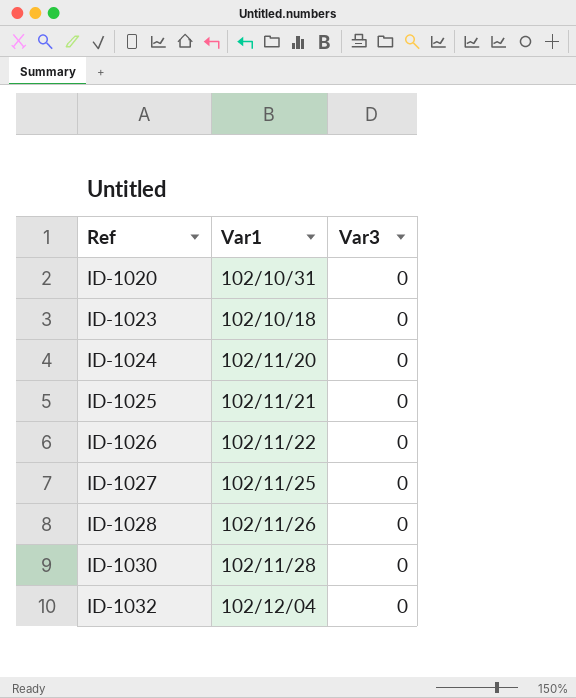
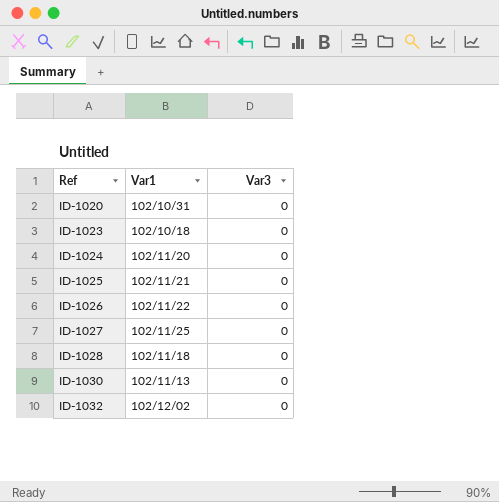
ID-1028 | Var1: 102/11/26 -> 102/11/18
ID-1030 | Var1: 102/11/28 -> 102/11/13
ID-1032 | Var1: 102/12/04 -> 102/12/02

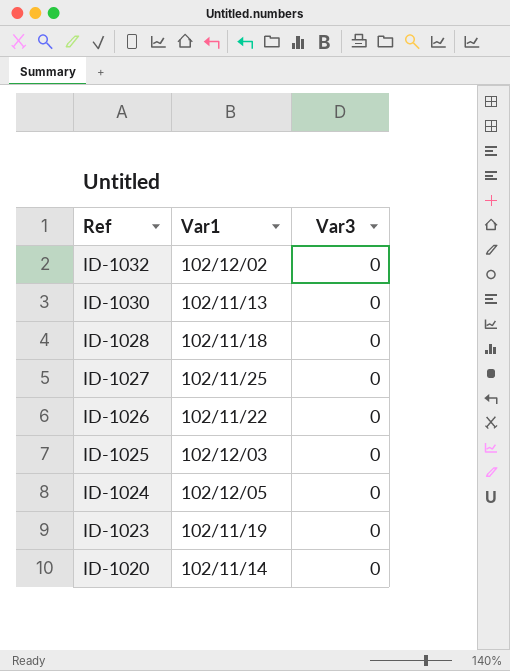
row order: Ref ascending -> Ref descending
ID-1025 | Var1: 102/11/21 -> 102/12/03
ID-1024 | Var1: 102/11/20 -> 102/12/05
ID-1023 | Var1: 102/10/18 -> 102/11/19
ID-1020 | Var1: 102/10/31 -> 102/11/14

